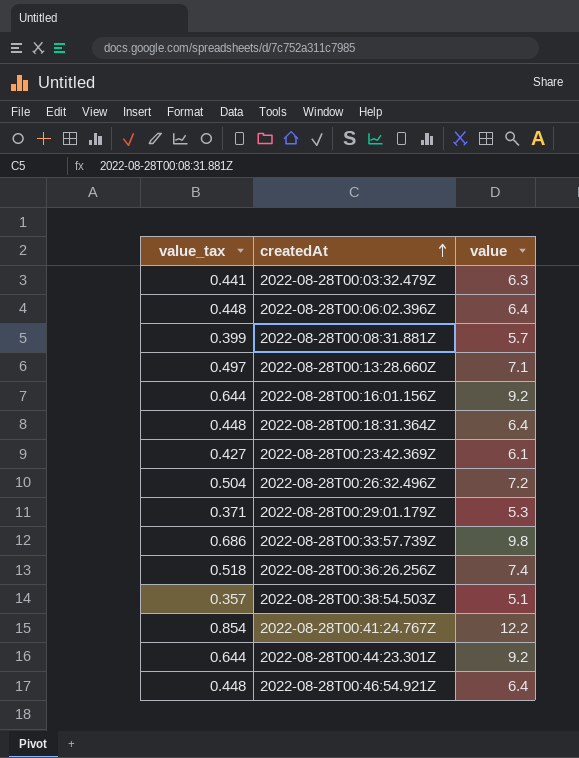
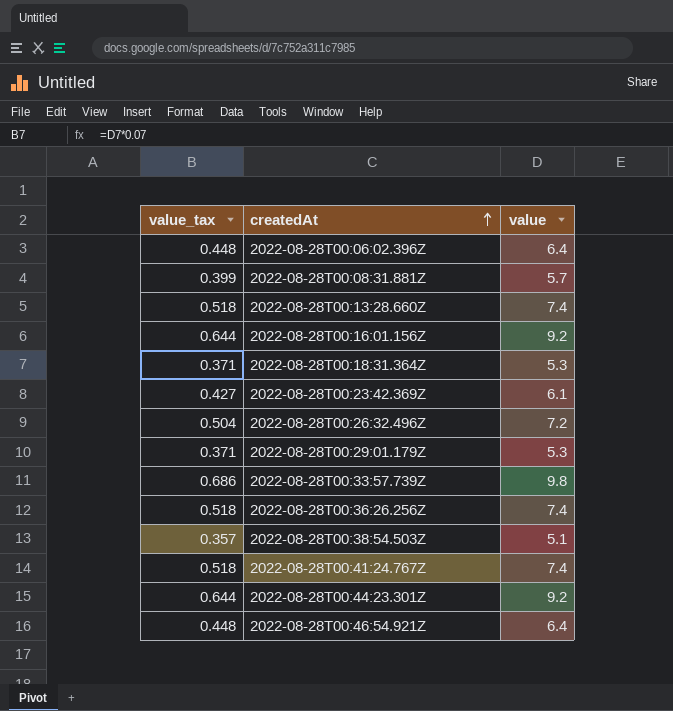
row 2022-08-28T00:03:32.479Z: 0.441 | 6.3 -> none
2022-08-28T00:13:28.660Z | value_tax: 0.497 -> 0.518
2022-08-28T00:13:28.660Z | value: 7.1 -> 7.4
2022-08-28T00:18:31.364Z | value_tax: 0.448 -> 0.371
2022-08-28T00:18:31.364Z | value: 6.4 -> 5.3
2022-08-28T00:41:24.767Z | value_tax: 0.854 -> 0.518
2022-08-28T00:41:24.767Z | value: 12.2 -> 7.4

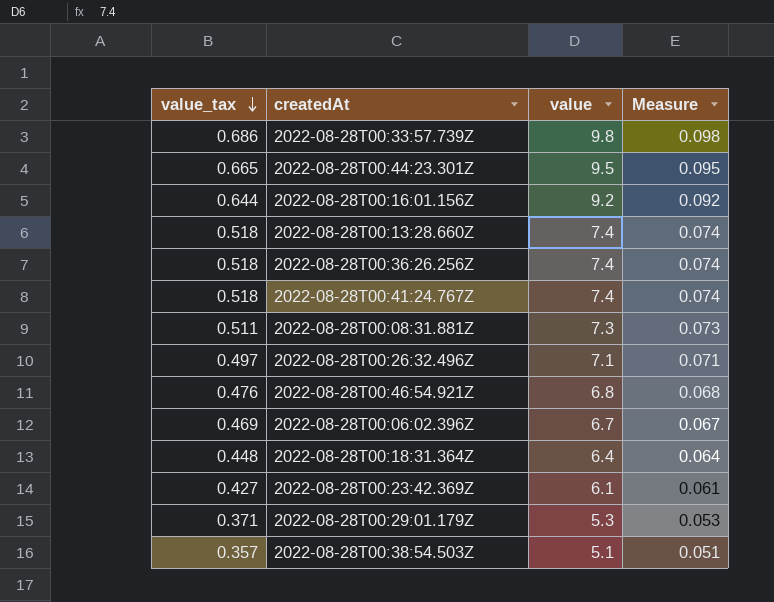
row order: createdAt ascending -> value_tax descending
column Measure | formula: none -> [value] * 0.01
2022-08-28T00:44:23.301Z | value_tax: 0.644 -> 0.665
2022-08-28T00:44:23.301Z | value: 9.2 -> 9.5
2022-08-28T00:08:31.881Z | value_tax: 0.399 -> 0.511
2022-08-28T00:08:31.881Z | value: 5.7 -> 7.3
2022-08-28T00:26:32.496Z | value_tax: 0.504 -> 0.497
2022-08-28T00:26:32.496Z | value: 7.2 -> 7.1
2022-08-28T00:46:54.921Z | value_tax: 0.448 -> 0.476
2022-08-28T00:46:54.921Z | value: 6.4 -> 6.8
2022-08-28T00:06:02.396Z | value_tax: 0.448 -> 0.469
2022-08-28T00:06:02.396Z | value: 6.4 -> 6.7
2022-08-28T00:18:31.364Z | value_tax: 0.371 -> 0.448
2022-08-28T00:18:31.364Z | value: 5.3 -> 6.4

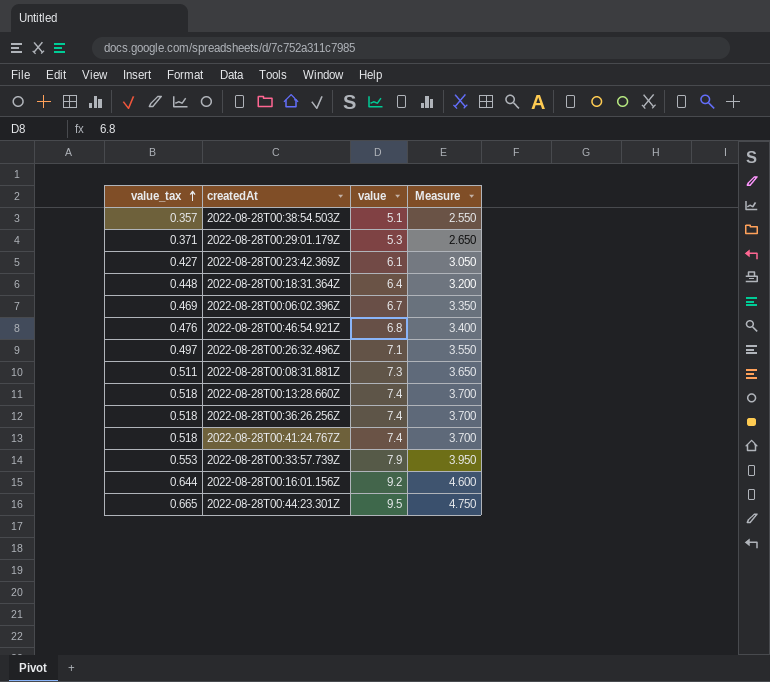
row order: value_tax descending -> value_tax ascending
column Measure | formula: [value] * 0.01 -> [value] * 0.5
2022-08-28T00:33:57.739Z | value_tax: 0.686 -> 0.553
2022-08-28T00:33:57.739Z | value: 9.8 -> 7.9

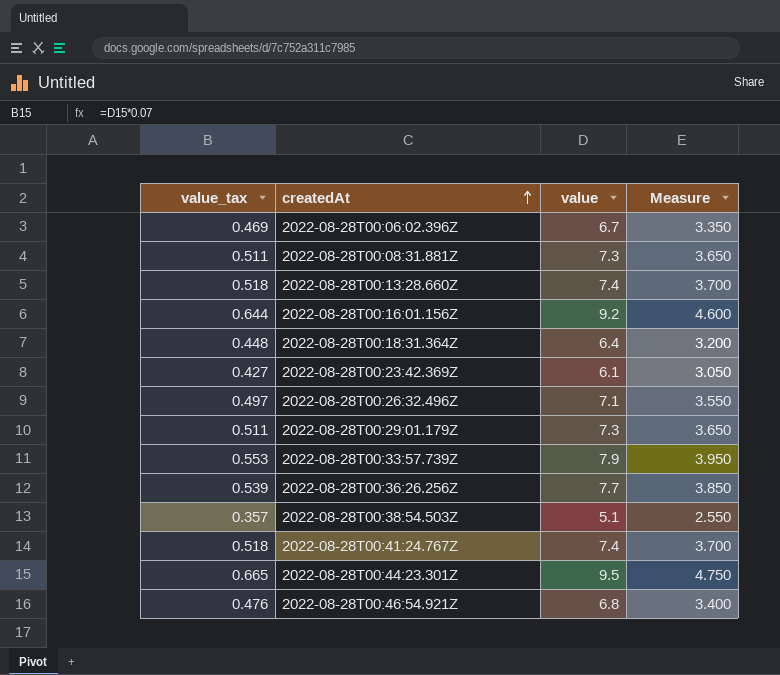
row order: value_tax ascending -> createdAt ascending
2022-08-28T00:29:01.179Z | value_tax: 0.371 -> 0.511
2022-08-28T00:29:01.179Z | value: 5.3 -> 7.3
2022-08-28T00:29:01.179Z | Measure: 2.650 -> 3.650
2022-08-28T00:36:26.256Z | value_tax: 0.518 -> 0.539
2022-08-28T00:36:26.256Z | value: 7.4 -> 7.7
2022-08-28T00:36:26.256Z | Measure: 3.700 -> 3.850

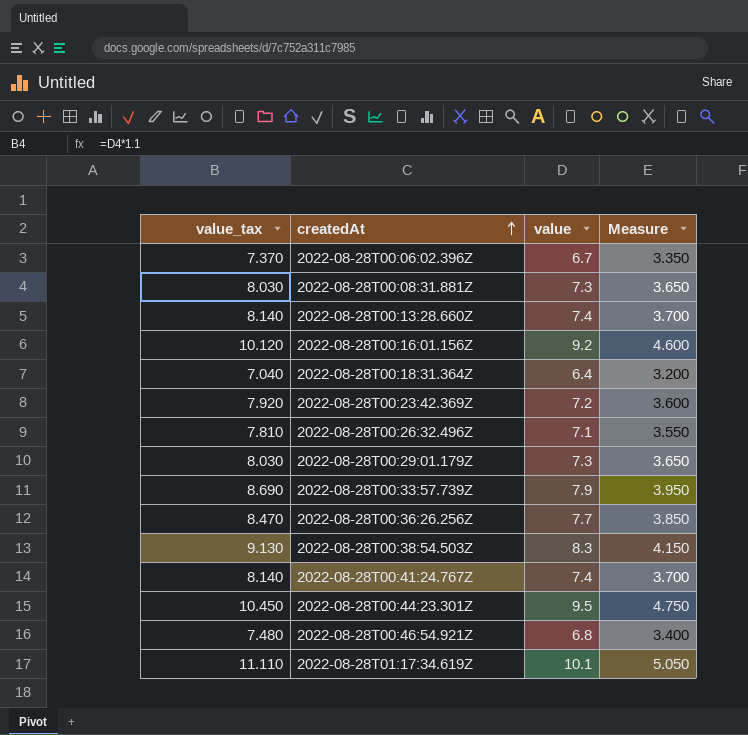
column value_tax | formula: [value] * 0.07 -> [value] * 1.1
2022-08-28T00:23:42.369Z | value: 6.1 -> 7.2
2022-08-28T00:23:42.369Z | Measure: 3.050 -> 3.600
2022-08-28T00:38:54.503Z | value: 5.1 -> 8.3
2022-08-28T00:38:54.503Z | Measure: 2.550 -> 4.150
row 2022-08-28T01:17:34.619Z: none -> 11.110 | 10.1 | 5.050

